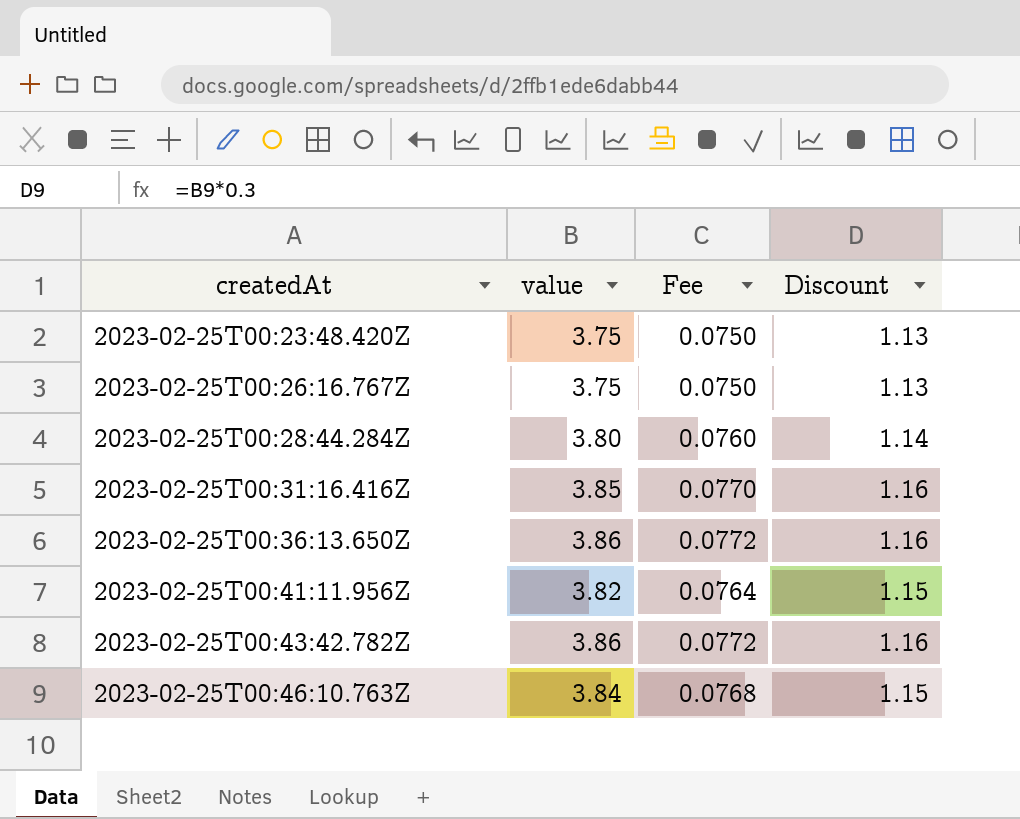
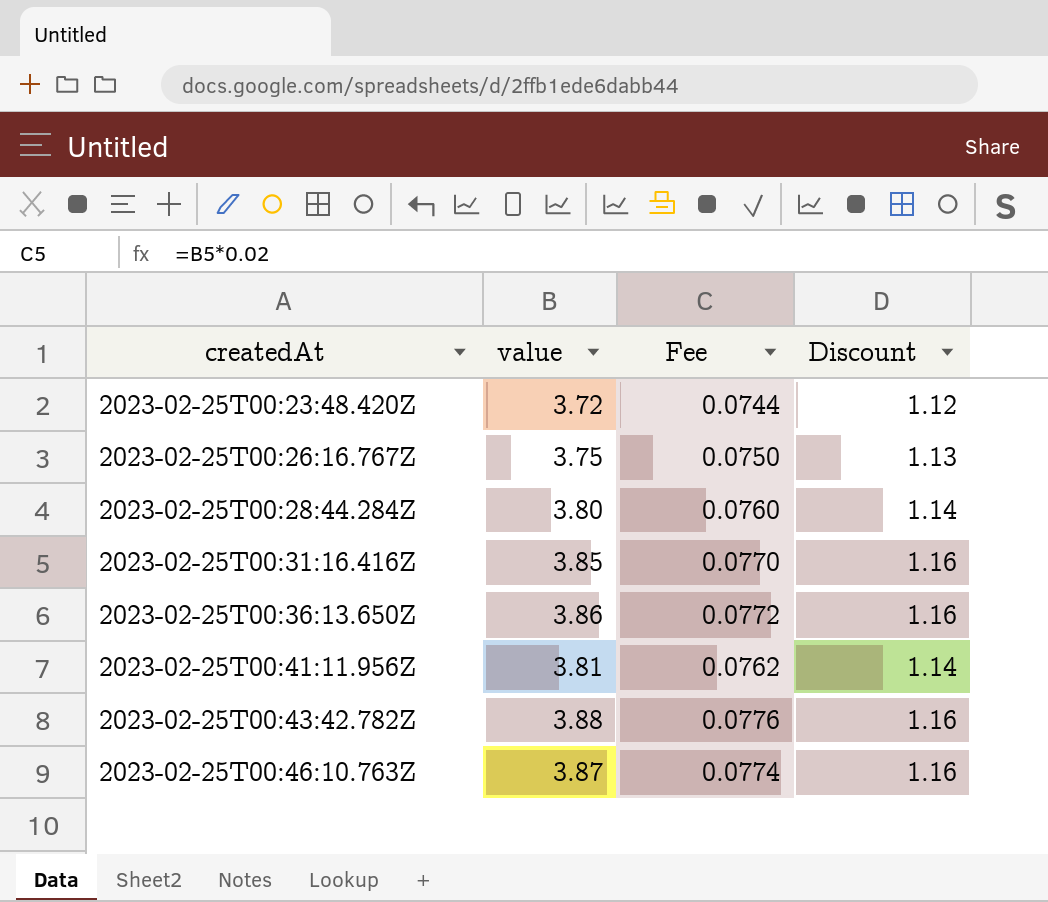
2023-02-25T00:23:48.420Z | value: 3.75 -> 3.72
2023-02-25T00:23:48.420Z | Fee: 0.0750 -> 0.0744
2023-02-25T00:23:48.420Z | Discount: 1.13 -> 1.12
2023-02-25T00:41:11.956Z | value: 3.82 -> 3.81
2023-02-25T00:41:11.956Z | Fee: 0.0764 -> 0.0762
2023-02-25T00:41:11.956Z | Discount: 1.15 -> 1.14
2023-02-25T00:43:42.782Z | value: 3.86 -> 3.88
2023-02-25T00:43:42.782Z | Fee: 0.0772 -> 0.0776
2023-02-25T00:46:10.763Z | value: 3.84 -> 3.87
2023-02-25T00:46:10.763Z | Fee: 0.0768 -> 0.0774
2023-02-25T00:46:10.763Z | Discount: 1.15 -> 1.16

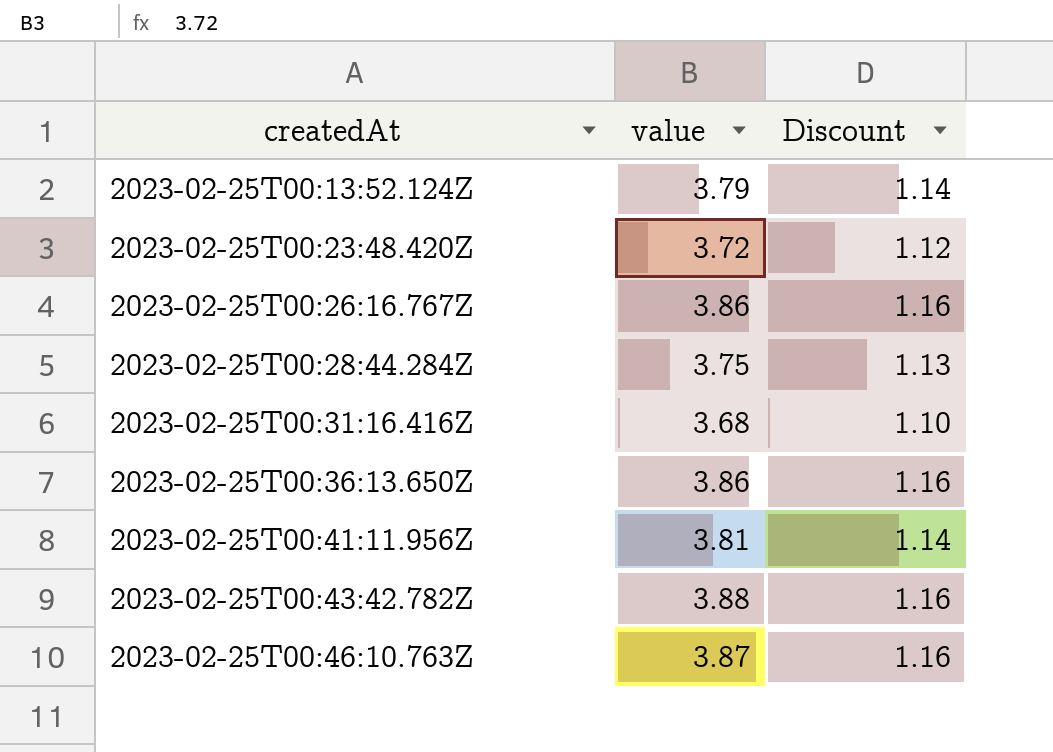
column Fee | formula: [value] * 0.02 -> none
row 2023-02-25T00:13:52.124Z: none -> 3.79 | 1.14
2023-02-25T00:26:16.767Z | value: 3.75 -> 3.86
2023-02-25T00:26:16.767Z | Discount: 1.13 -> 1.16
2023-02-25T00:28:44.284Z | value: 3.80 -> 3.75
2023-02-25T00:28:44.284Z | Discount: 1.14 -> 1.13
2023-02-25T00:31:16.416Z | value: 3.85 -> 3.68
2023-02-25T00:31:16.416Z | Discount: 1.16 -> 1.10

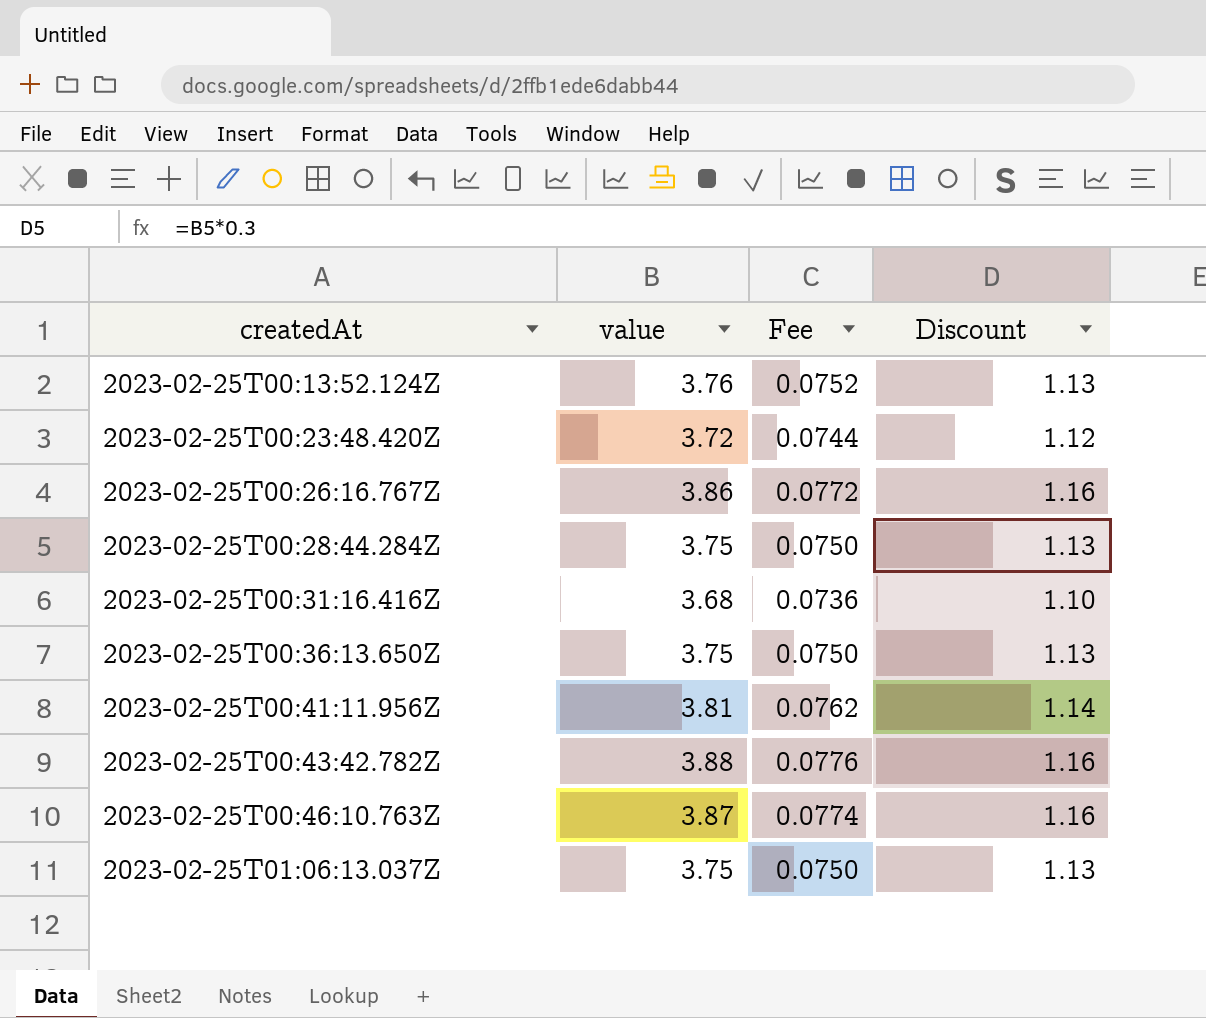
column Fee | formula: none -> [value] * 0.02
2023-02-25T00:13:52.124Z | value: 3.79 -> 3.76
2023-02-25T00:13:52.124Z | Discount: 1.14 -> 1.13
2023-02-25T00:36:13.650Z | value: 3.86 -> 3.75
2023-02-25T00:36:13.650Z | Discount: 1.16 -> 1.13
row 2023-02-25T01:06:13.037Z: none -> 3.75 | 0.0750 | 1.13

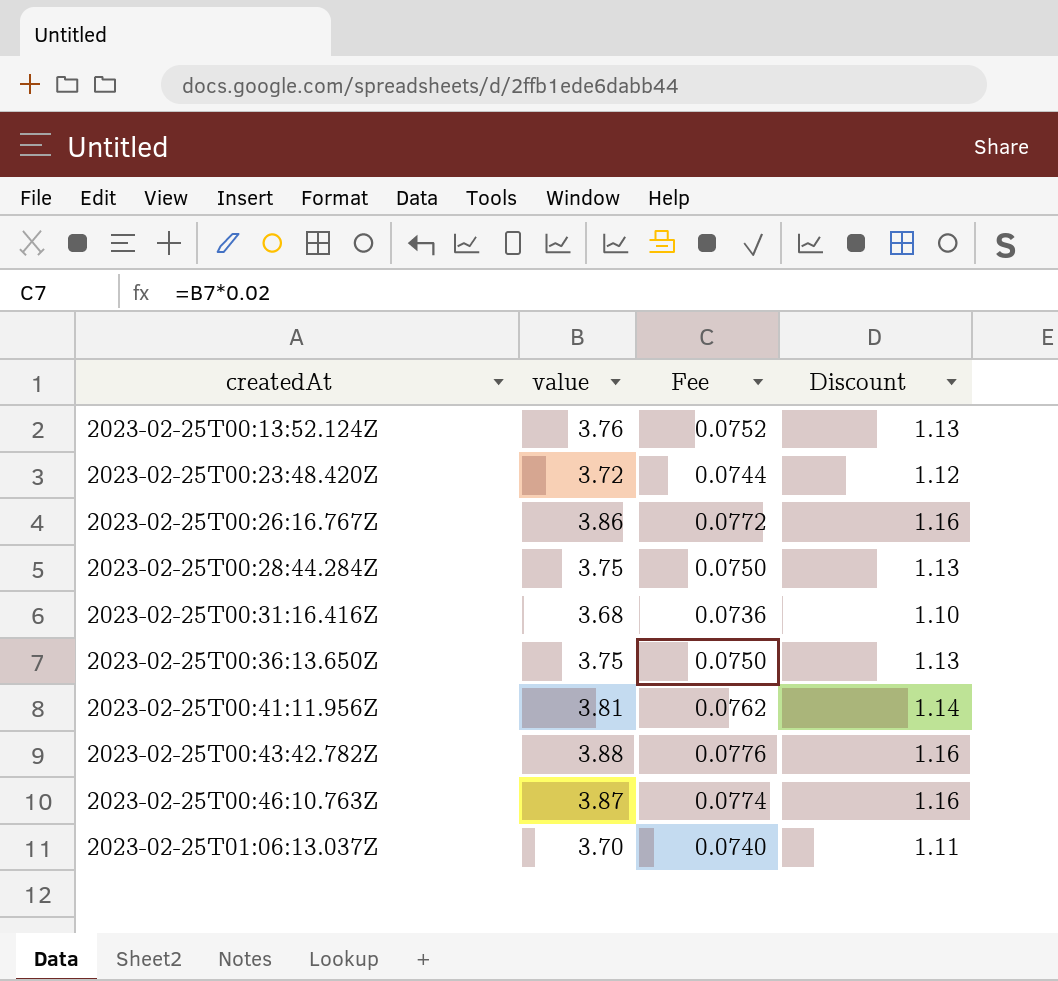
2023-02-25T01:06:13.037Z | value: 3.75 -> 3.70
2023-02-25T01:06:13.037Z | Fee: 0.0750 -> 0.0740
2023-02-25T01:06:13.037Z | Discount: 1.13 -> 1.11

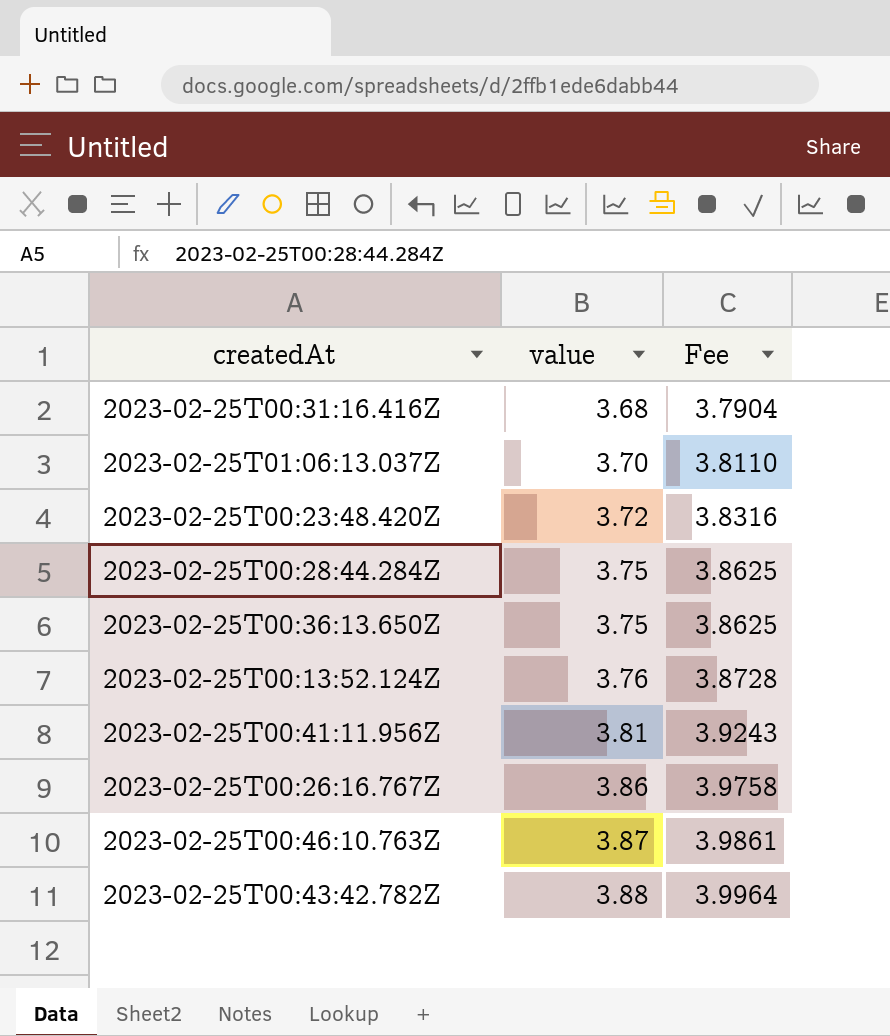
row order: createdAt ascending -> value ascending
column Discount | formula: [value] * 0.3 -> none
column Fee | formula: [value] * 0.02 -> [value] * 1.03

